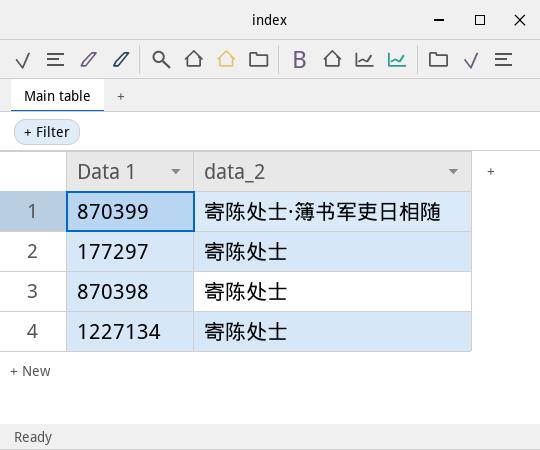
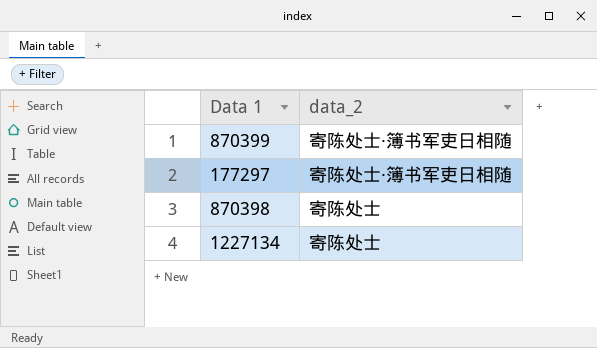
177297 | data_2: 寄陈处士 -> 寄陈处士·簿书军吏日相随

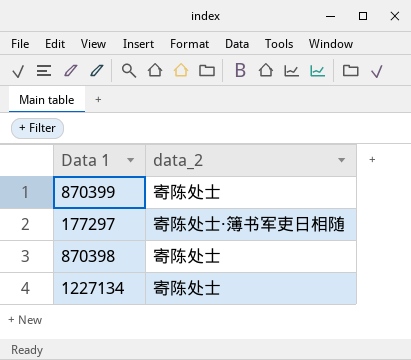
870399 | data_2: 寄陈处士·簿书军吏日相随 -> 寄陈处士

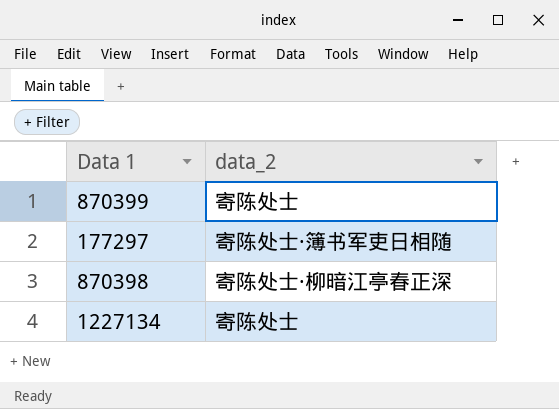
870398 | data_2: 寄陈处士 -> 寄陈处士·柳暗江亭春正深

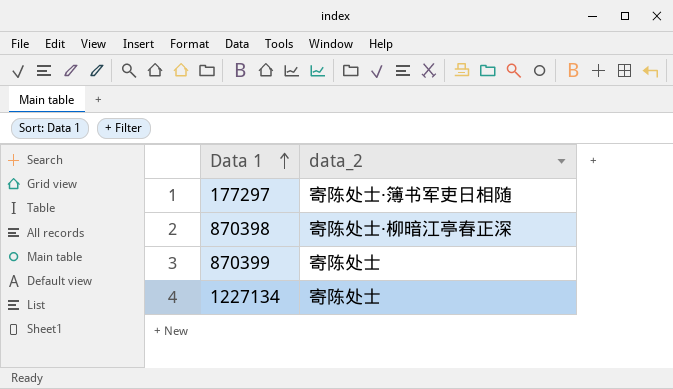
row order: none -> Data 1 ascending

